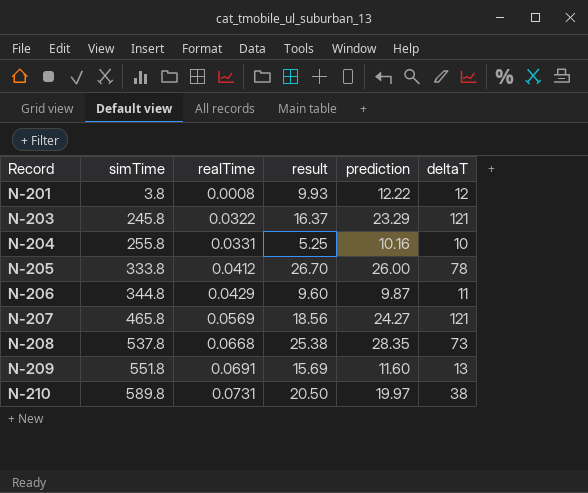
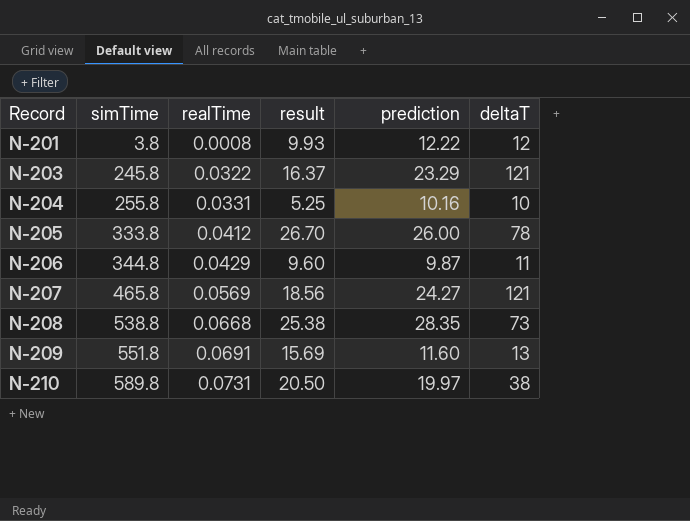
N-208 | simTime: 537.8 -> 538.8

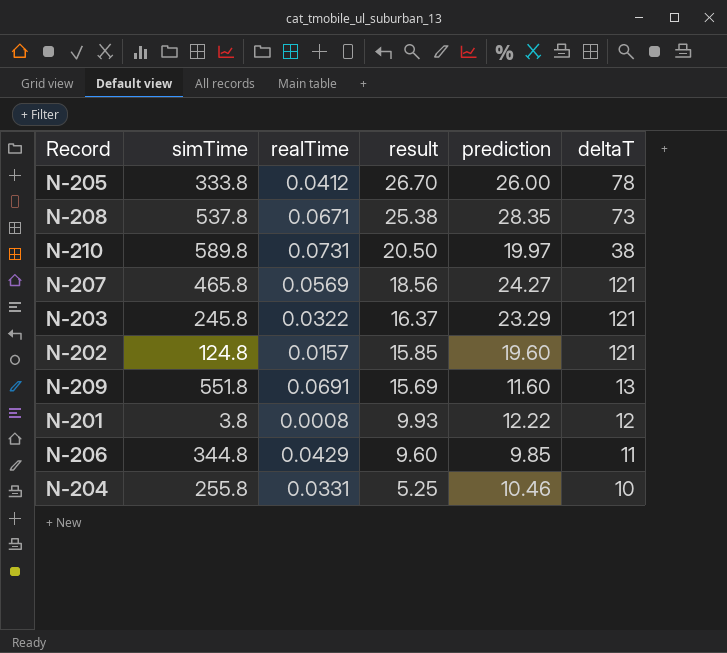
row order: Record ascending -> result descending
N-208 | simTime: 538.8 -> 537.8
N-208 | realTime: 0.0668 -> 0.0671
row N-202: none -> 124.8 | 0.0157 | 15.85 | 19.60 | 121
N-206 | prediction: 9.87 -> 9.85
N-204 | prediction: 10.16 -> 10.46

